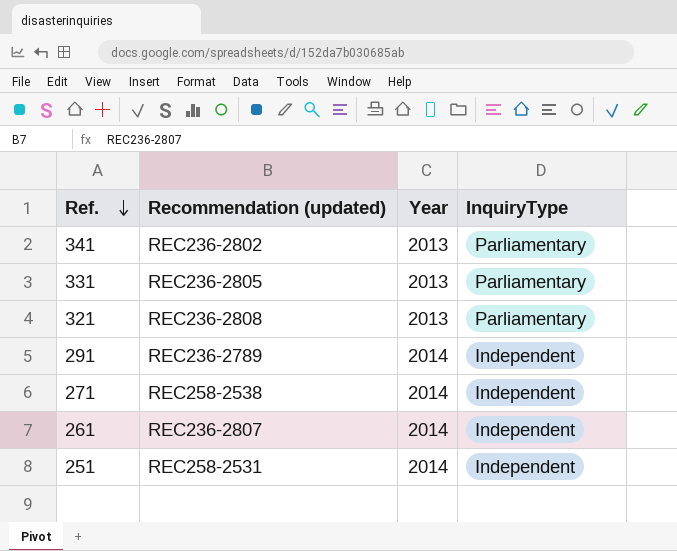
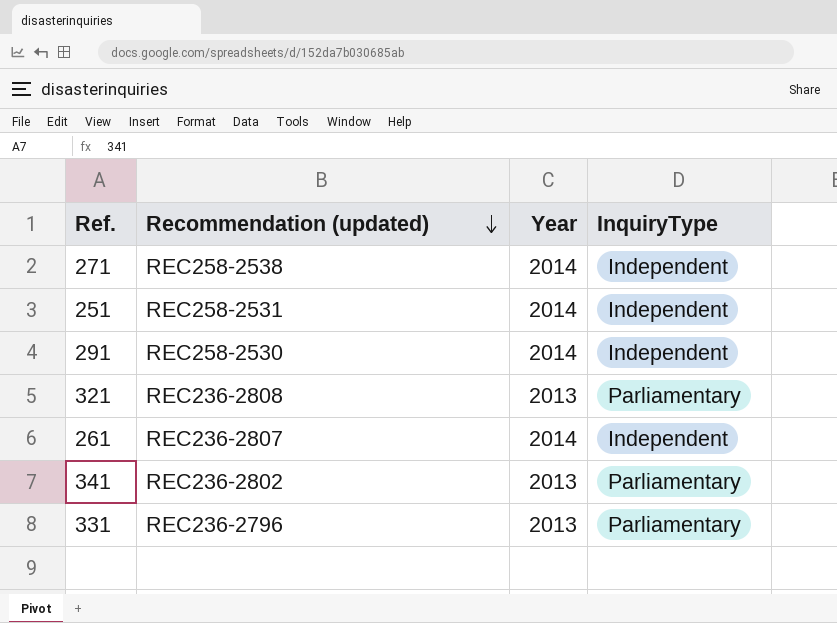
row order: Ref. descending -> Recommendation (updated) descending
291 | Recommendation (updated): REC236-2789 -> REC258-2530
331 | Recommendation (updated): REC236-2805 -> REC236-2796

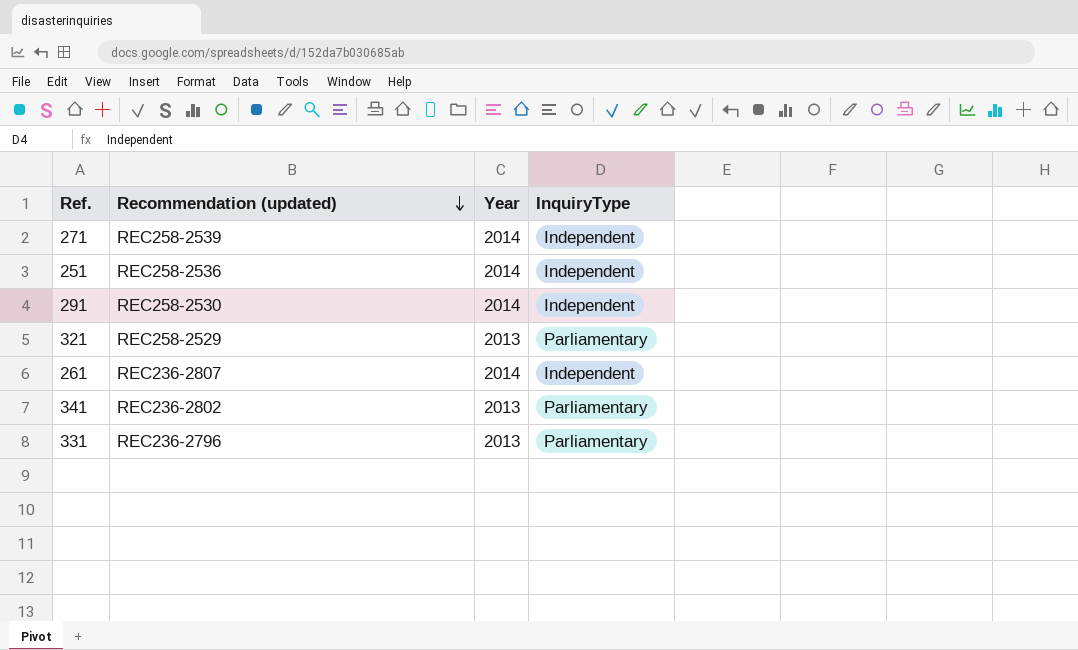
271 | Recommendation (updated): REC258-2538 -> REC258-2539
251 | Recommendation (updated): REC258-2531 -> REC258-2536
321 | Recommendation (updated): REC236-2808 -> REC258-2529

